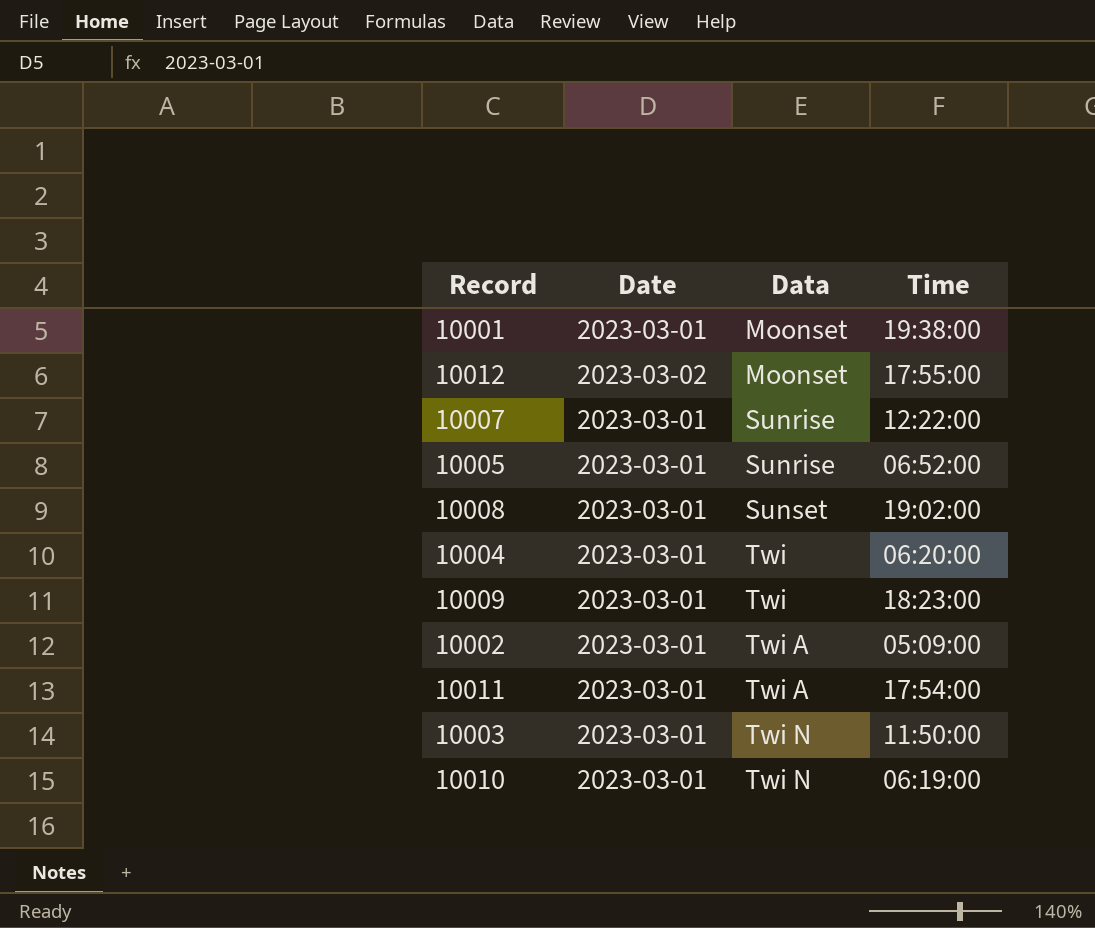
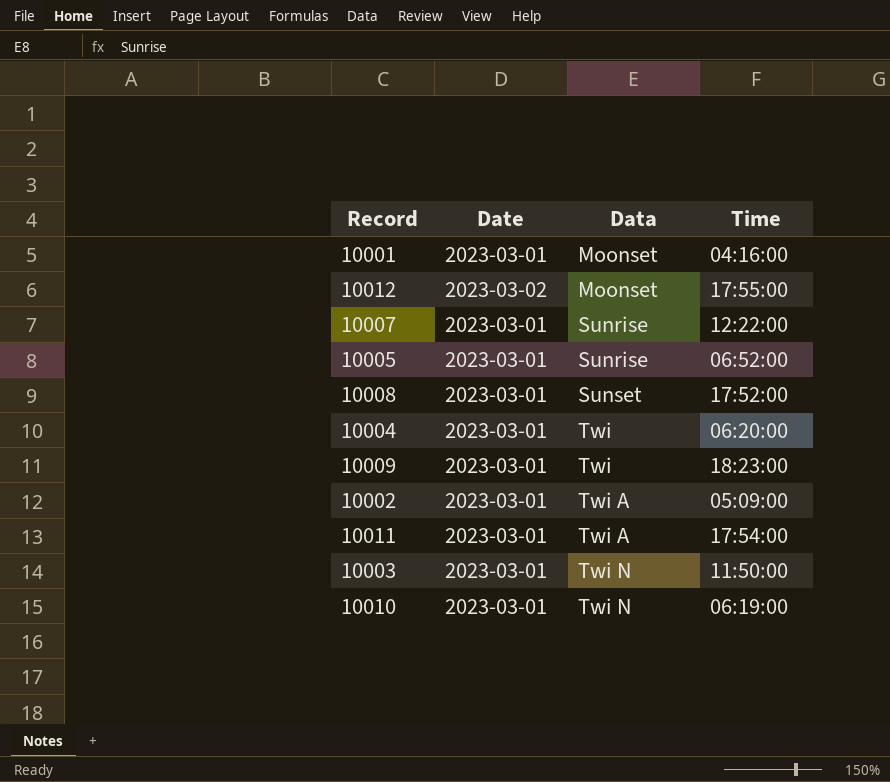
10001 | Time: 19:38:00 -> 04:16:00
10008 | Time: 19:02:00 -> 17:52:00

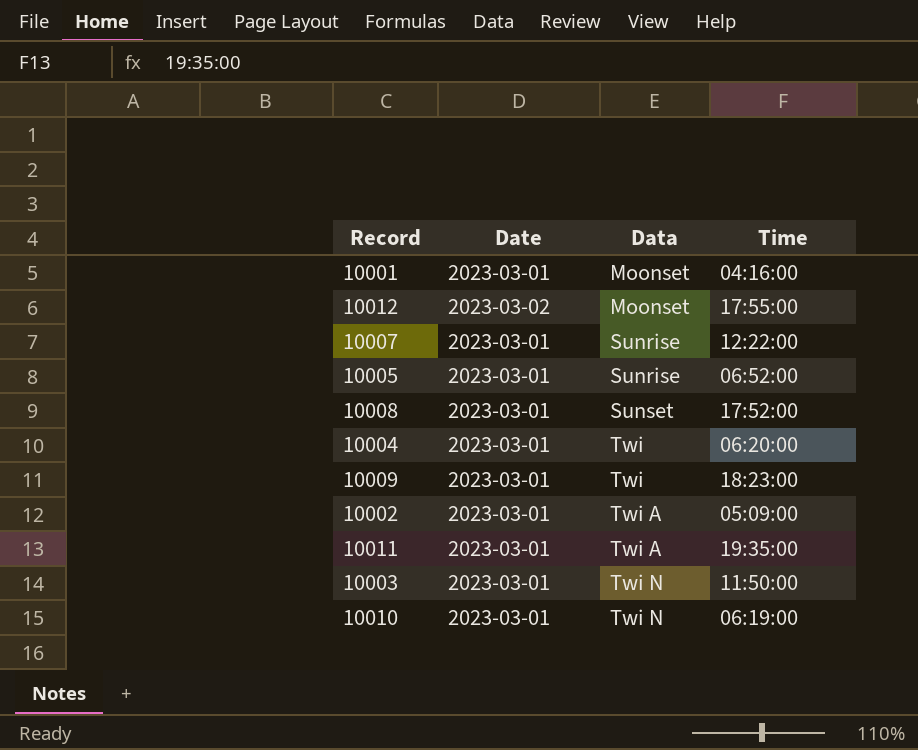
10011 | Time: 17:54:00 -> 19:35:00

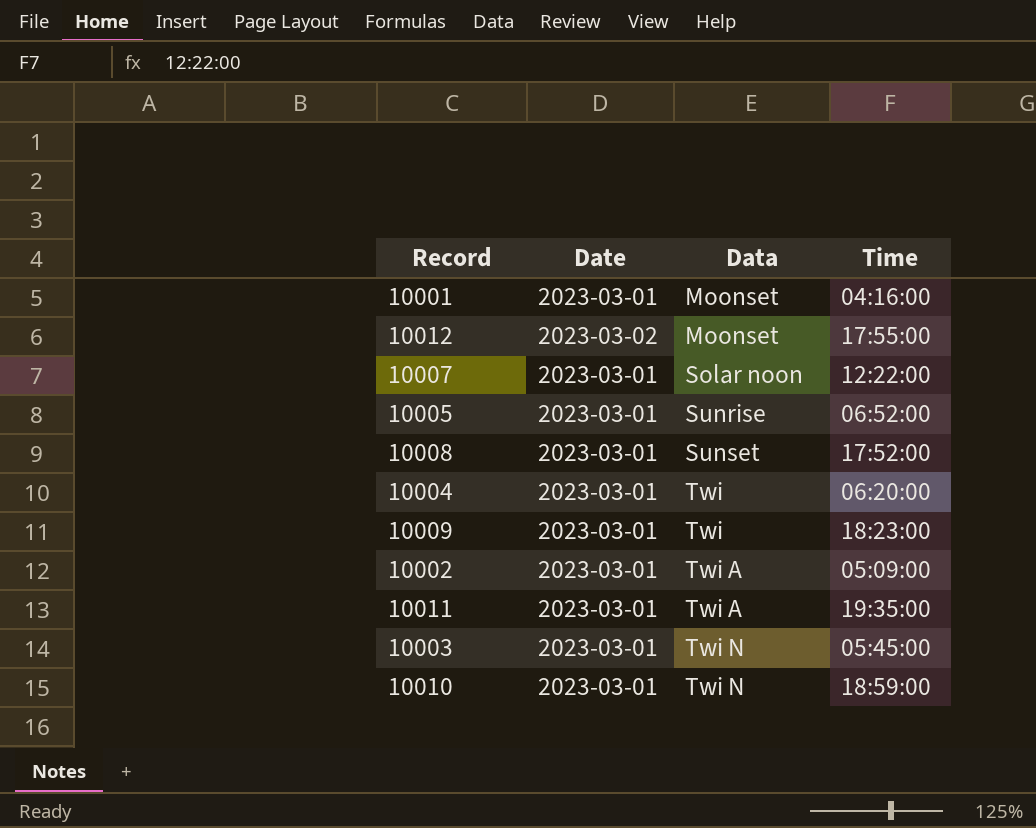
10007 | Data: Sunrise -> Solar noon
10003 | Time: 11:50:00 -> 05:45:00
10010 | Time: 06:19:00 -> 18:59:00

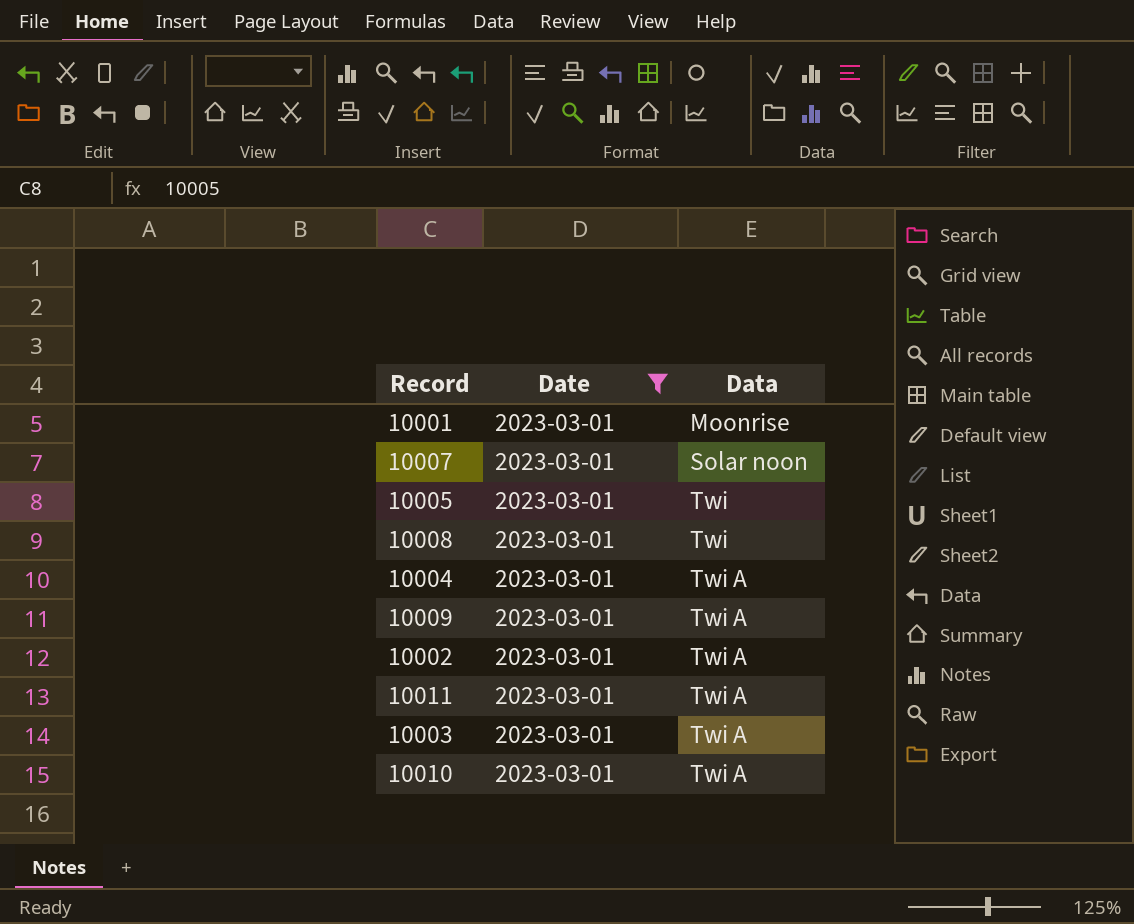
filter: none -> Date = 2023-03-01
column Time | position: 4 -> none
10001 | Data: Moonset -> Moonrise
10005 | Data: Sunrise -> Twi
10008 | Data: Sunset -> Twi
10004 | Data: Twi -> Twi A
10009 | Data: Twi -> Twi A
10003 | Data: Twi N -> Twi A
10010 | Data: Twi N -> Twi A

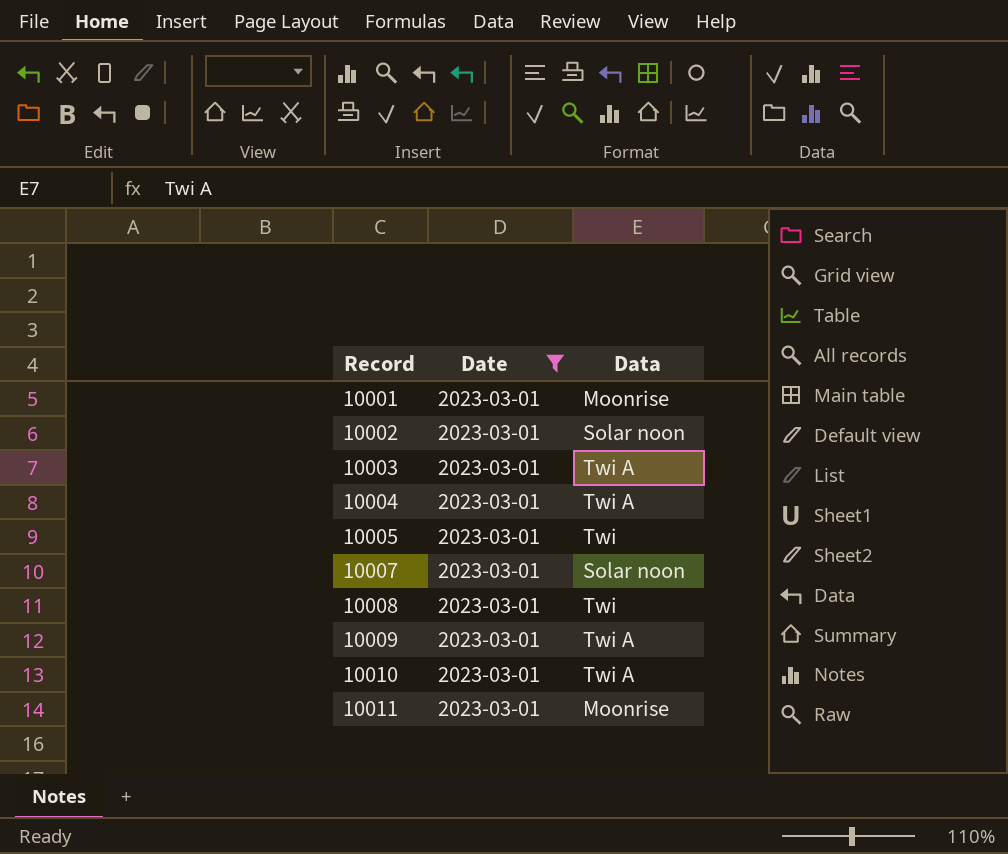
row order: Data ascending -> Record ascending
10002 | Data: Twi A -> Solar noon
10011 | Data: Twi A -> Moonrise

